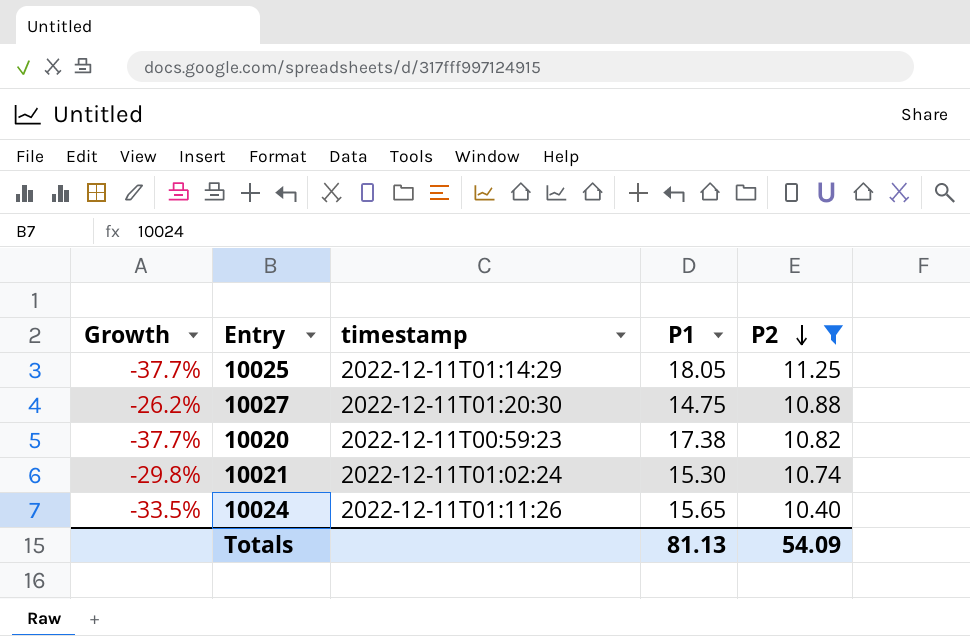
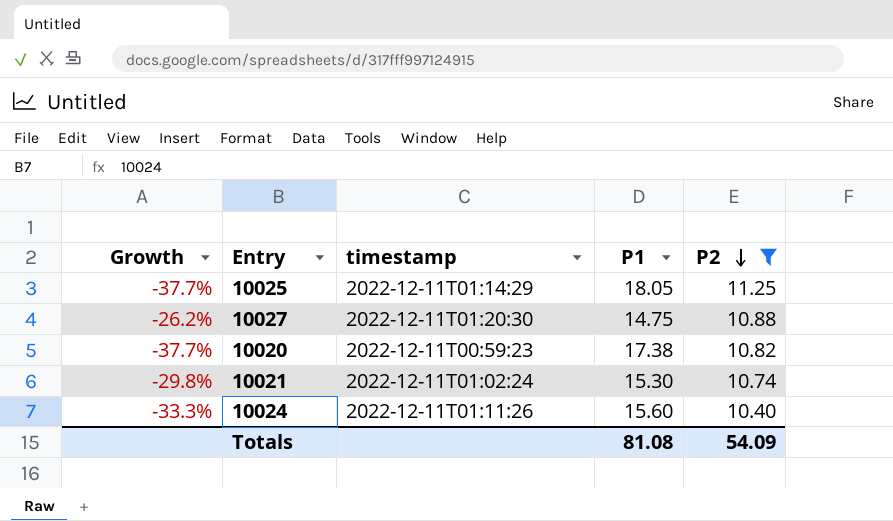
10024 | Growth: -33.5% -> -33.3%
10024 | P1: 15.65 -> 15.60
Totals | P1: 81.13 -> 81.08

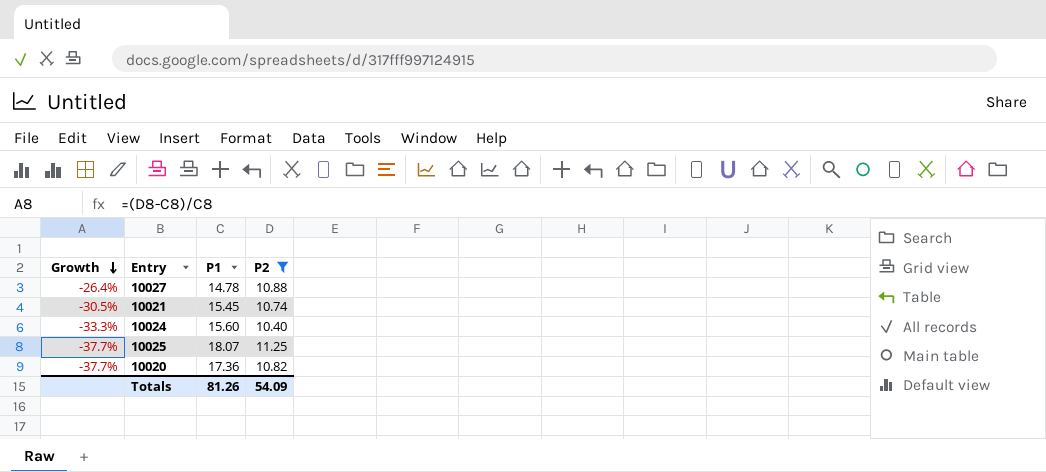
row order: P2 descending -> Growth descending
column timestamp | position: 3 -> none
10027 | Growth: -26.2% -> -26.4%
10027 | P1: 14.75 -> 14.78
10021 | Growth: -29.8% -> -30.5%
10021 | P1: 15.30 -> 15.45
10025 | P1: 18.05 -> 18.07
10020 | P1: 17.38 -> 17.36
Totals | P1: 81.08 -> 81.26

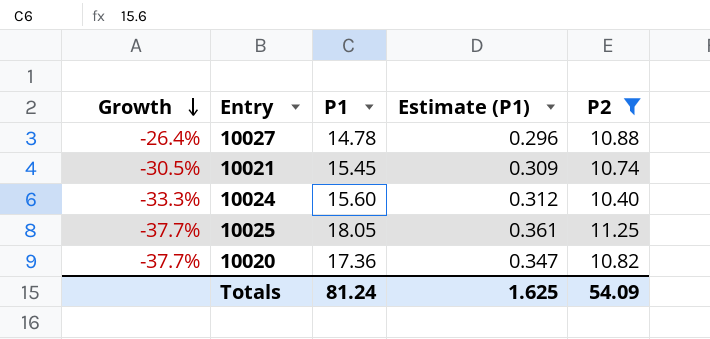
column Estimate (P1) | formula: none -> [P1] * 0.02
10025 | P1: 18.07 -> 18.05
Totals | P1: 81.26 -> 81.24

